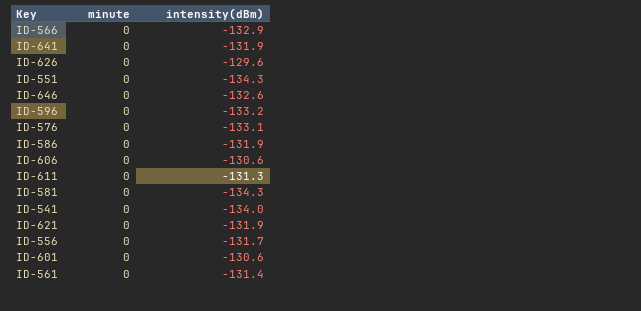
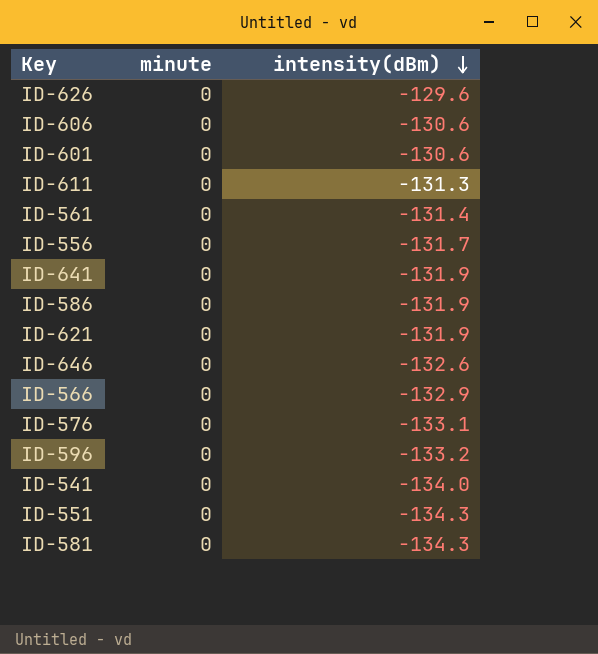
row order: none -> intensity(dBm) descending

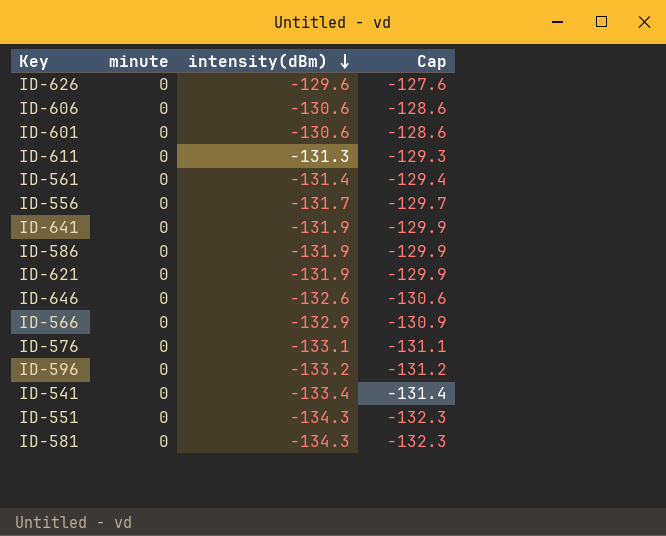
column Cap | formula: none -> [intensity(dBm)] + 2
ID-541 | intensity(dBm): -134.0 -> -133.4

